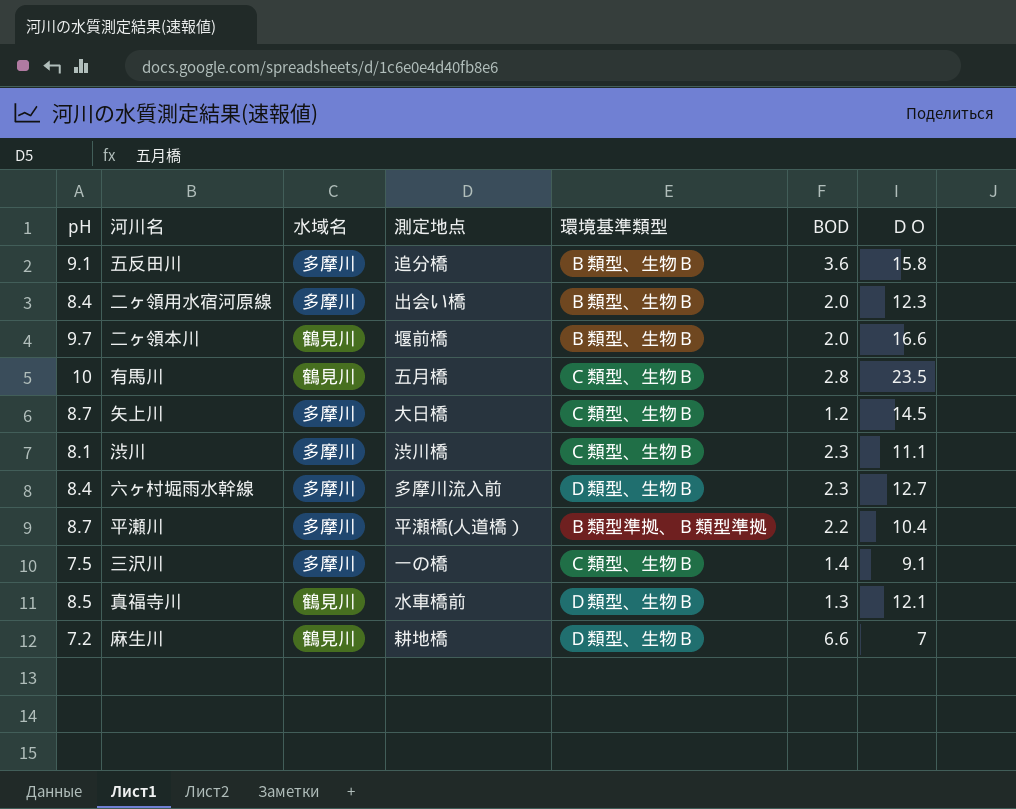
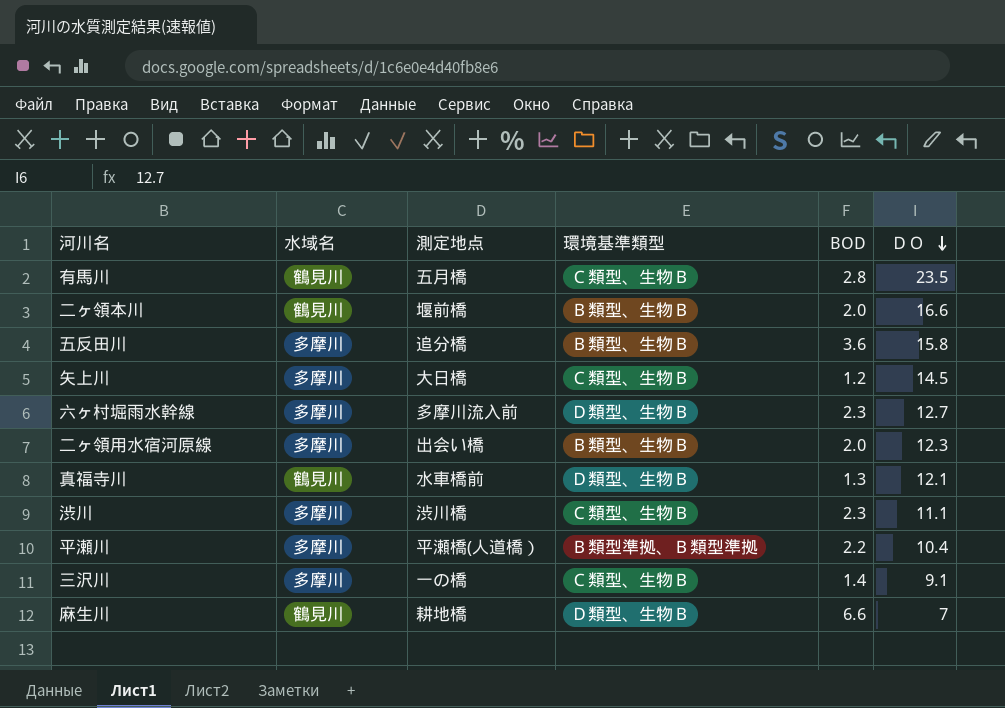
row order: none -> ＤＯ descending
column pH | position: 1 -> none

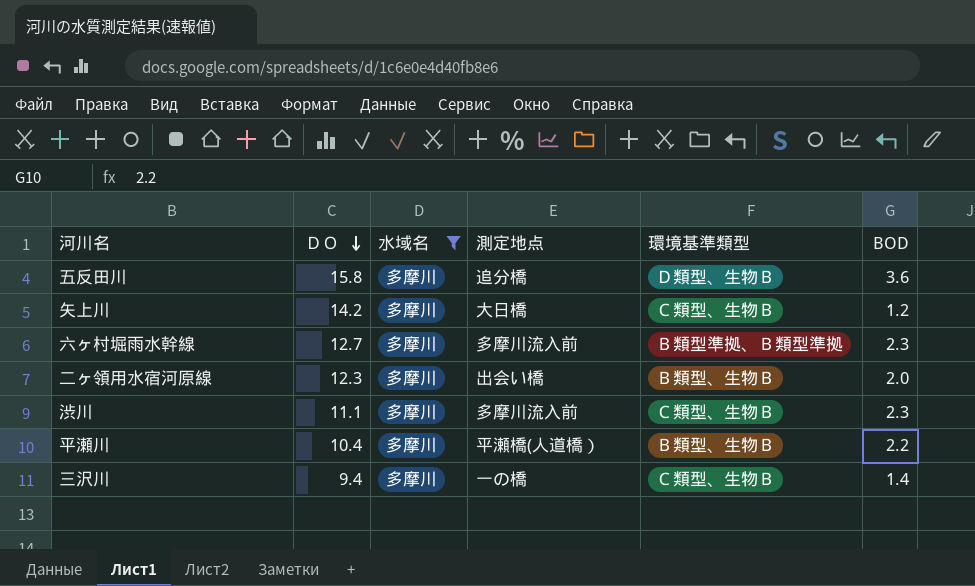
filter: none -> 水域名 = 多摩川
column ＤＯ | position: 6 -> 2
五反田川 | 環境基準類型: Ｂ類型、生物Ｂ -> Ｄ類型、生物Ｂ
矢上川 | ＤＯ: 14.5 -> 14.2
六ヶ村堀雨水幹線 | 環境基準類型: Ｄ類型、生物Ｂ -> Ｂ類型準拠、Ｂ類型準拠
渋川 | 測定地点: 渋川橋 -> 多摩川流入前
平瀬川 | 環境基準類型: Ｂ類型準拠、Ｂ類型準拠 -> Ｂ類型、生物Ｂ
三沢川 | ＤＯ: 9.1 -> 9.4

